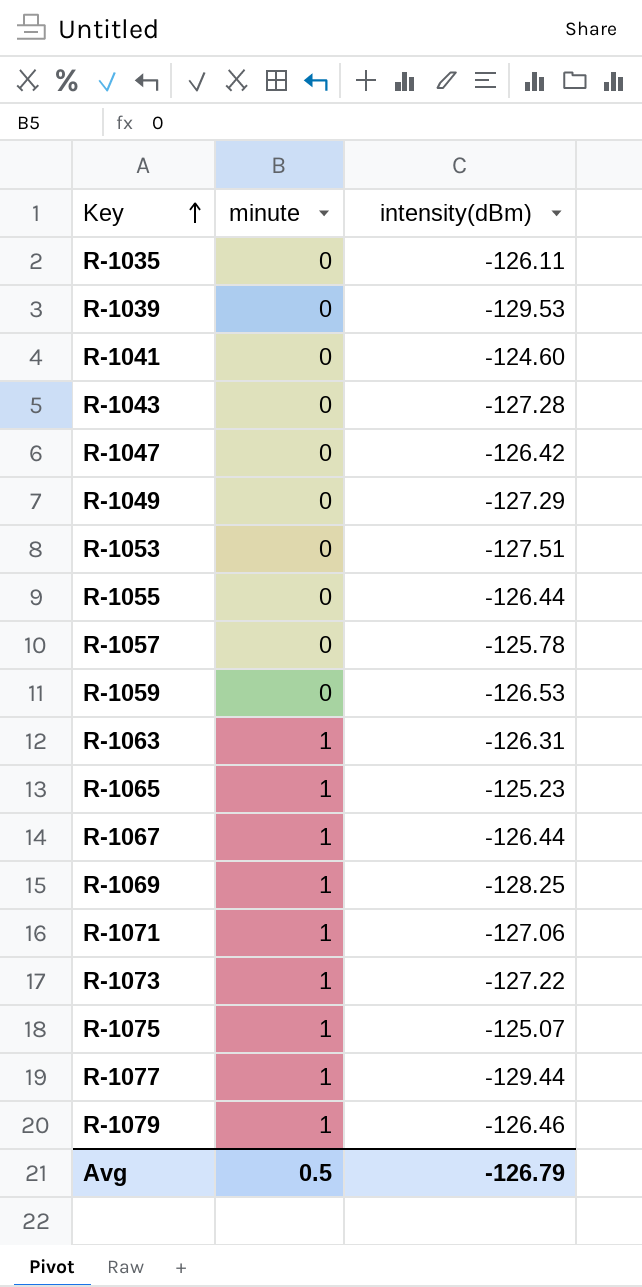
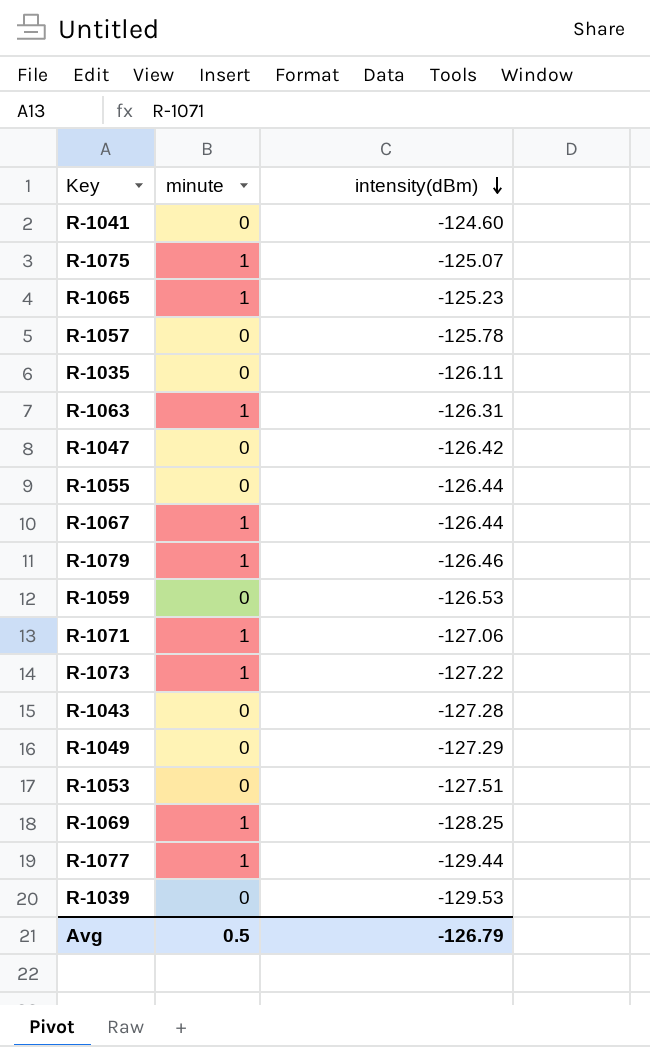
row order: Key ascending -> intensity(dBm) descending

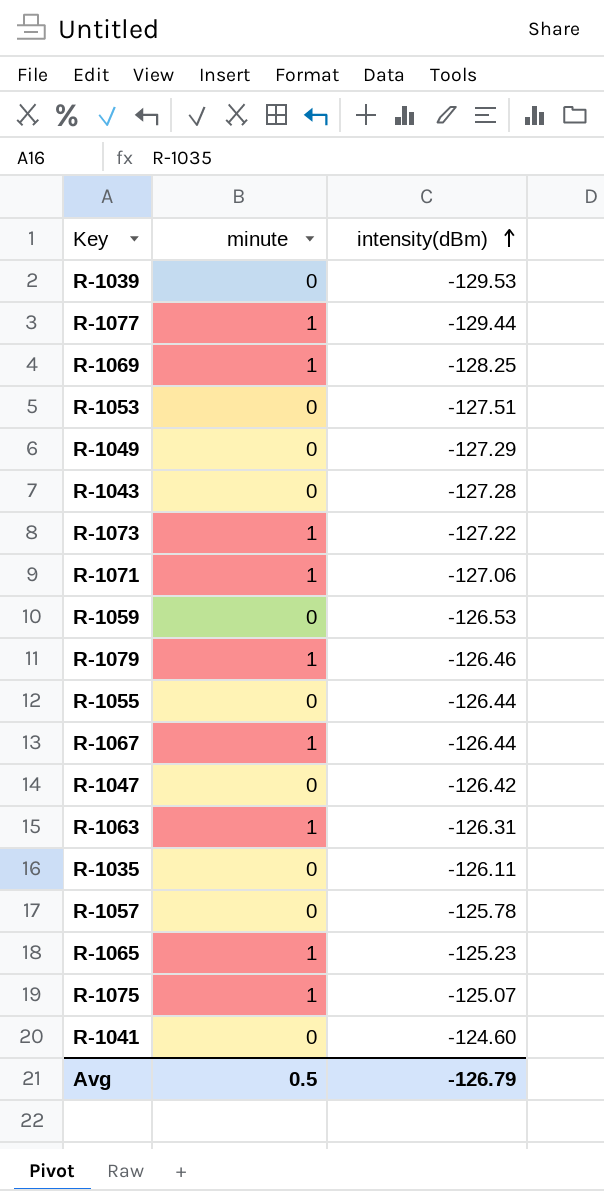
row order: intensity(dBm) descending -> intensity(dBm) ascending

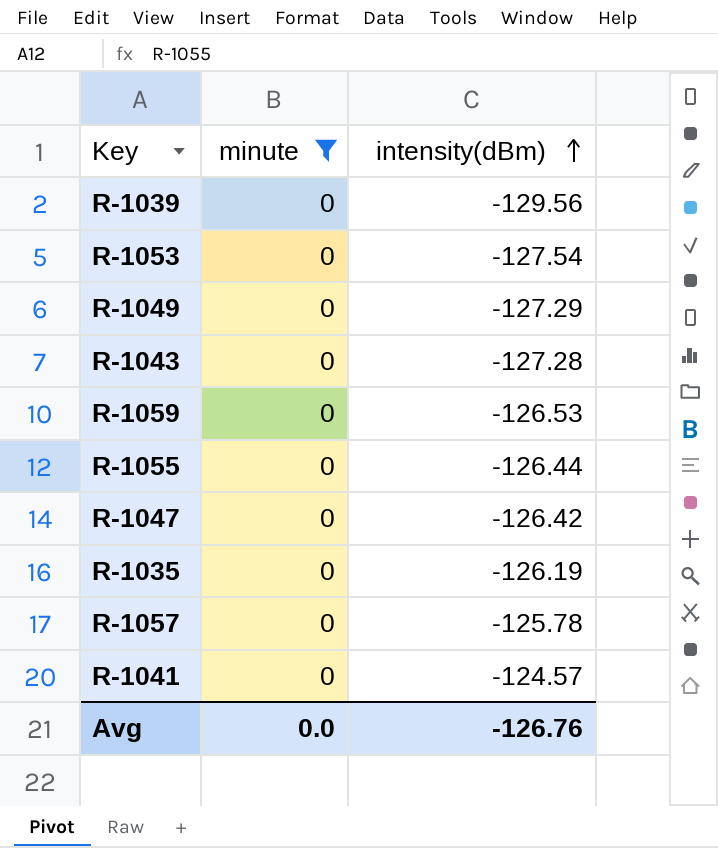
filter: none -> minute = 0
R-1039 | intensity(dBm): -129.53 -> -129.56
R-1053 | intensity(dBm): -127.51 -> -127.54
R-1035 | intensity(dBm): -126.11 -> -126.19
R-1041 | intensity(dBm): -124.60 -> -124.57
Avg | minute: 0.5 -> 0.0
Avg | intensity(dBm): -126.79 -> -126.76

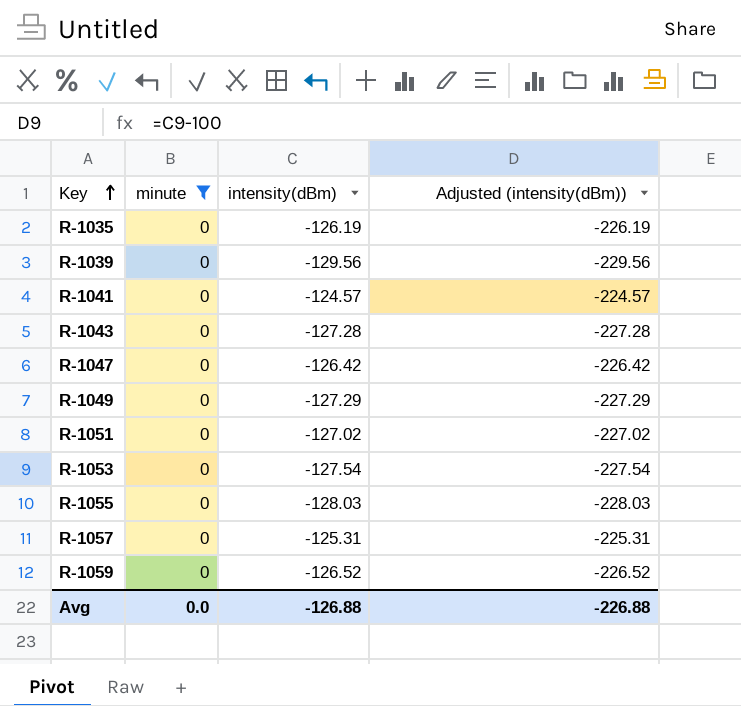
row order: intensity(dBm) ascending -> Key ascending
column Adjusted (intensity(dBm)) | formula: none -> [intensity(dBm)] - 100
row R-1051: none -> 0 | -127.02 | -227.02
R-1055 | intensity(dBm): -126.44 -> -128.03
R-1057 | intensity(dBm): -125.78 -> -125.31
R-1059 | intensity(dBm): -126.53 -> -126.52
Avg | intensity(dBm): -126.76 -> -126.88

